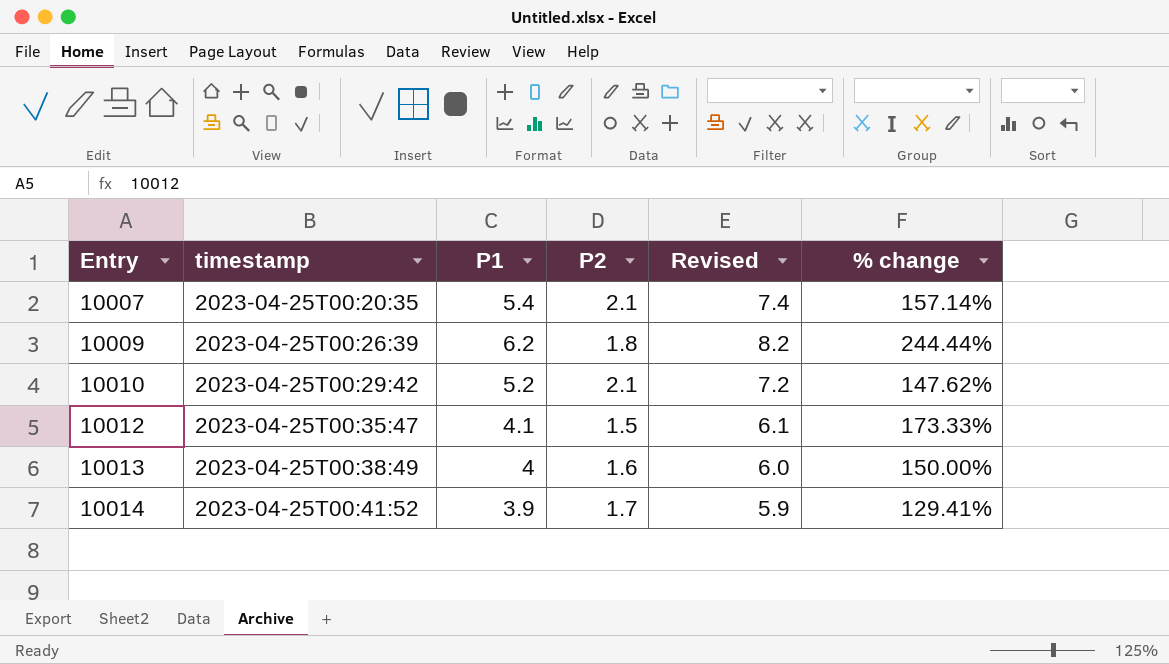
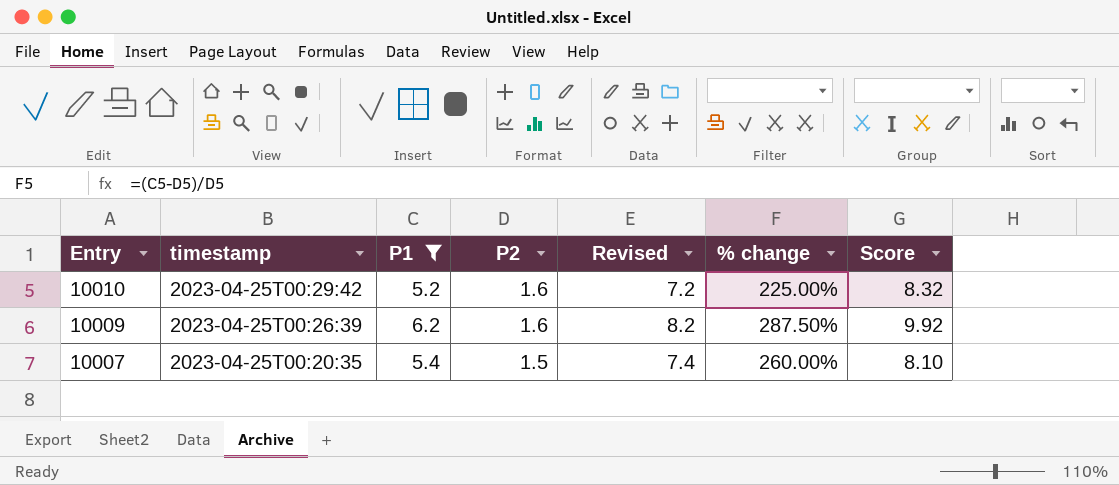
filter: none -> P1 >= 5.2
row order: Entry ascending -> Entry descending
column Score | formula: none -> [P1] * [P2]
10010 | P2: 2.1 -> 1.6
10010 | % change: 147.62% -> 225.00%
10009 | P2: 1.8 -> 1.6
10009 | % change: 244.44% -> 287.50%
10007 | P2: 2.1 -> 1.5
10007 | % change: 157.14% -> 260.00%

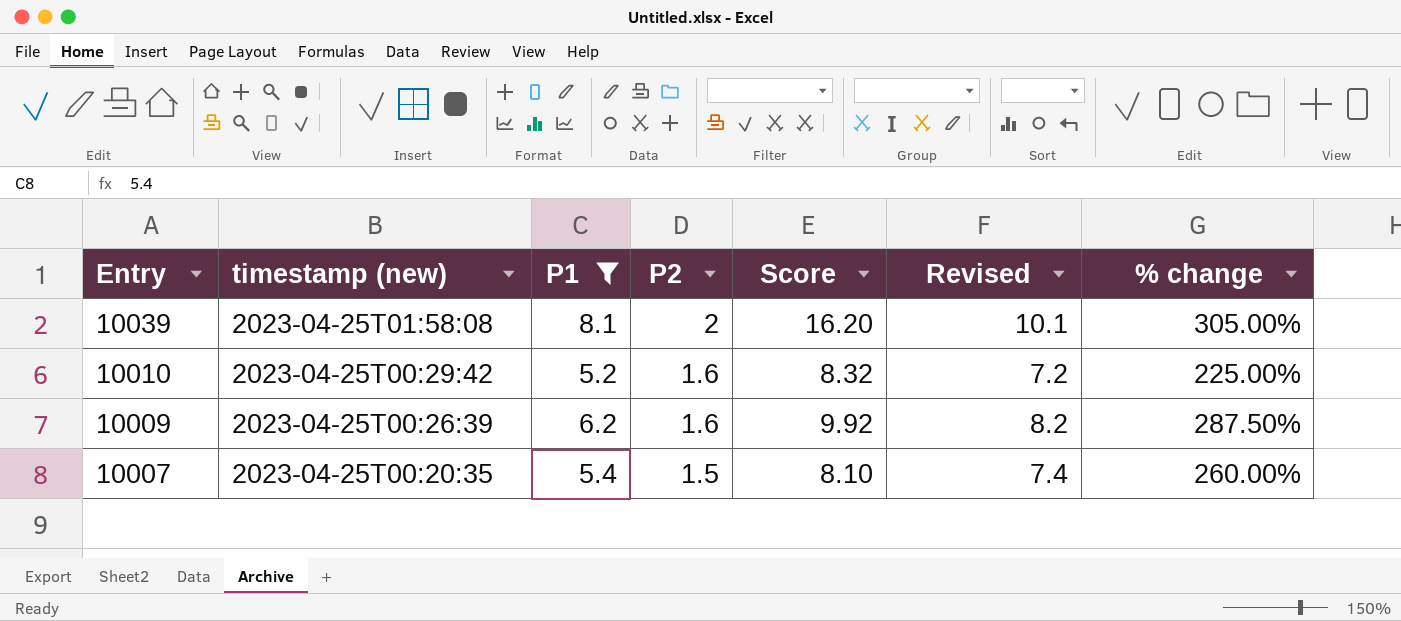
column name: timestamp -> timestamp (new)
column Score | position: 7 -> 5
row 10039: none -> 2023-04-25T01:58:08 | 8.1 | 2 | 16.20 | 10.1 | 305.00%

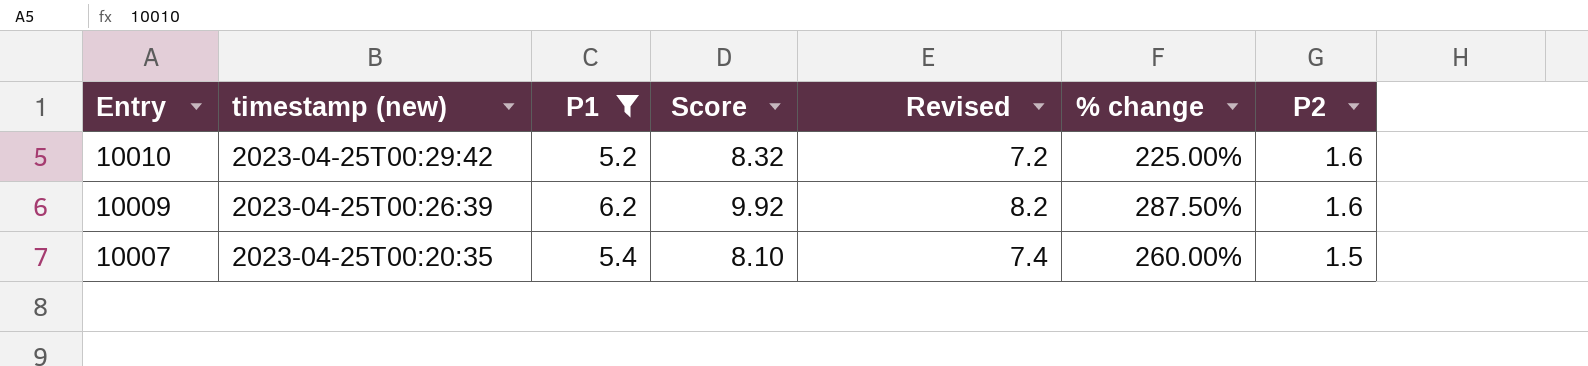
column P2 | position: 4 -> 7
row 10039: 2023-04-25T01:58:08 | 8.1 | 2 | 16.20 | 10.1 | 305.00% -> none

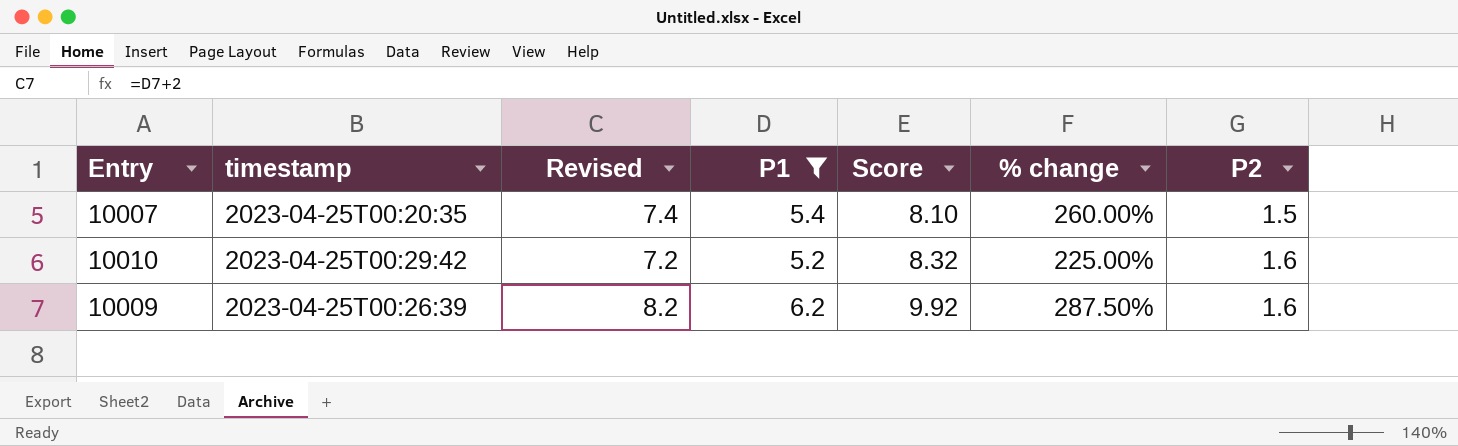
row order: Entry descending -> Score ascending
column name: timestamp (new) -> timestamp
column Revised | position: 5 -> 3

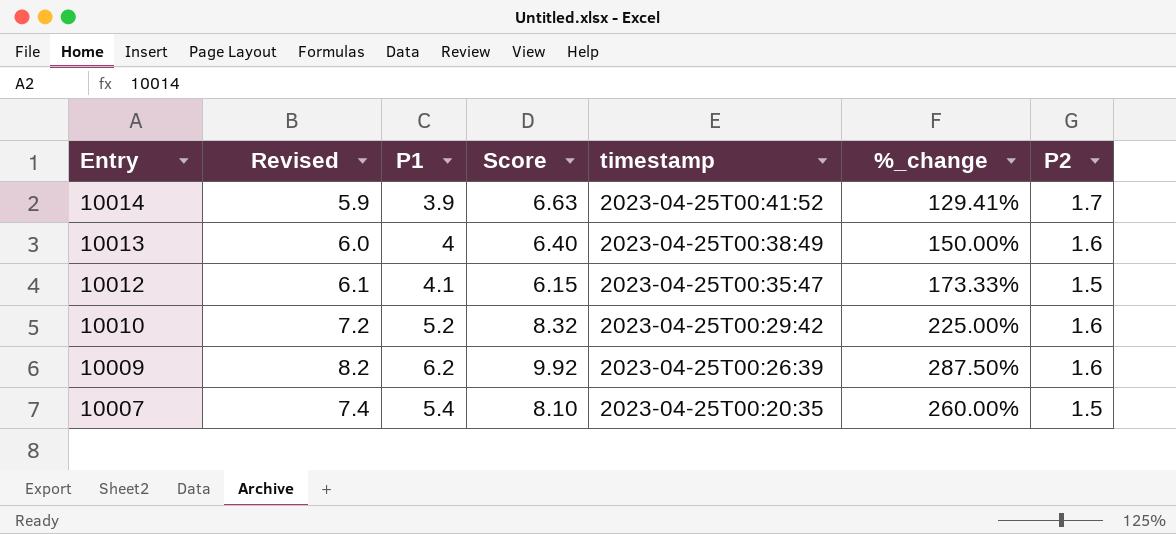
filter: P1 >= 5.2 -> none
row order: Score ascending -> Entry descending
column timestamp | position: 2 -> 5
column name: % change -> %_change

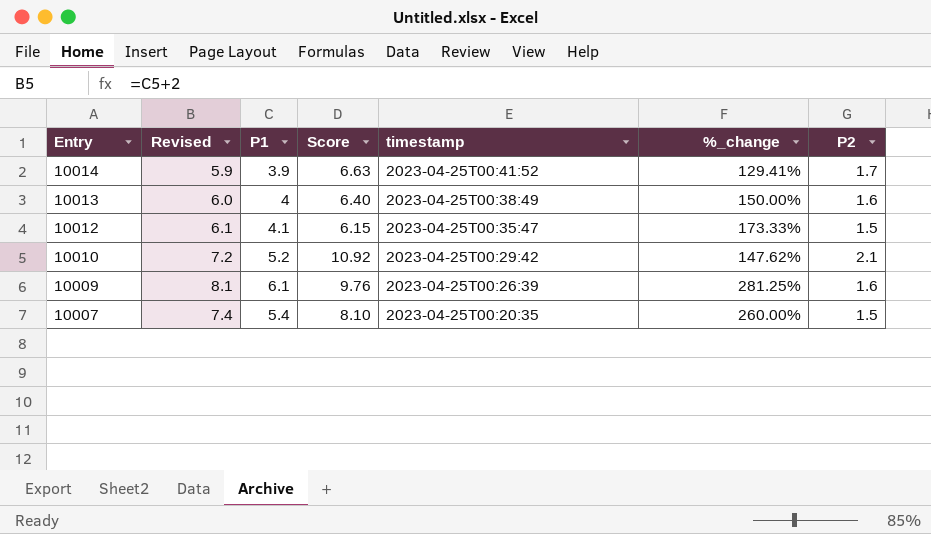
10010 | Score: 8.32 -> 10.92
10010 | %_change: 225.00% -> 147.62%
10010 | P2: 1.6 -> 2.1
10009 | Revised: 8.2 -> 8.1
10009 | P1: 6.2 -> 6.1
10009 | Score: 9.92 -> 9.76
10009 | %_change: 287.50% -> 281.25%

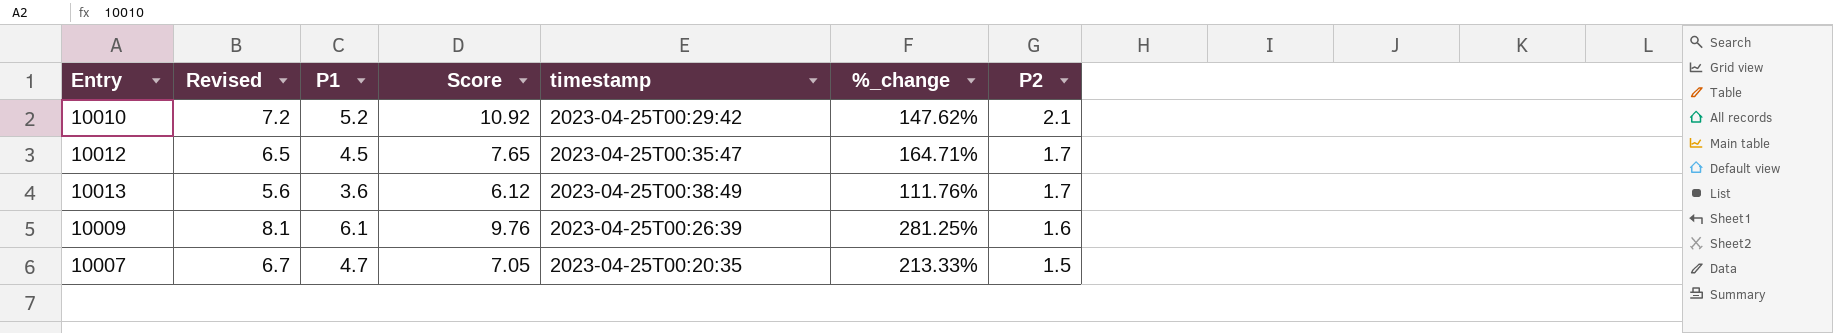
row order: Entry descending -> P2 descending
row 10014: 5.9 | 3.9 | 6.63 | 2023-04-25T00:41:52 | 129.41% | 1.7 -> none
10012 | Revised: 6.1 -> 6.5
10012 | P1: 4.1 -> 4.5
10012 | Score: 6.15 -> 7.65
10012 | %_change: 173.33% -> 164.71%
10012 | P2: 1.5 -> 1.7
10013 | Revised: 6.0 -> 5.6
10013 | P1: 4 -> 3.6
10013 | Score: 6.40 -> 6.12
10013 | %_change: 150.00% -> 111.76%
10013 | P2: 1.6 -> 1.7
10007 | Revised: 7.4 -> 6.7
10007 | P1: 5.4 -> 4.7
10007 | Score: 8.10 -> 7.05
10007 | %_change: 260.00% -> 213.33%

